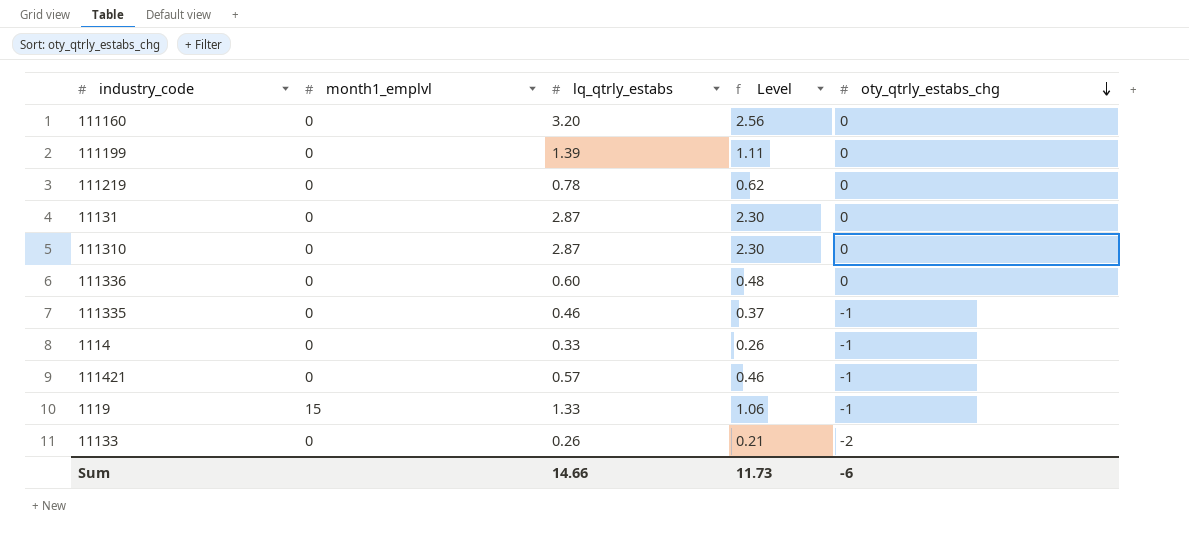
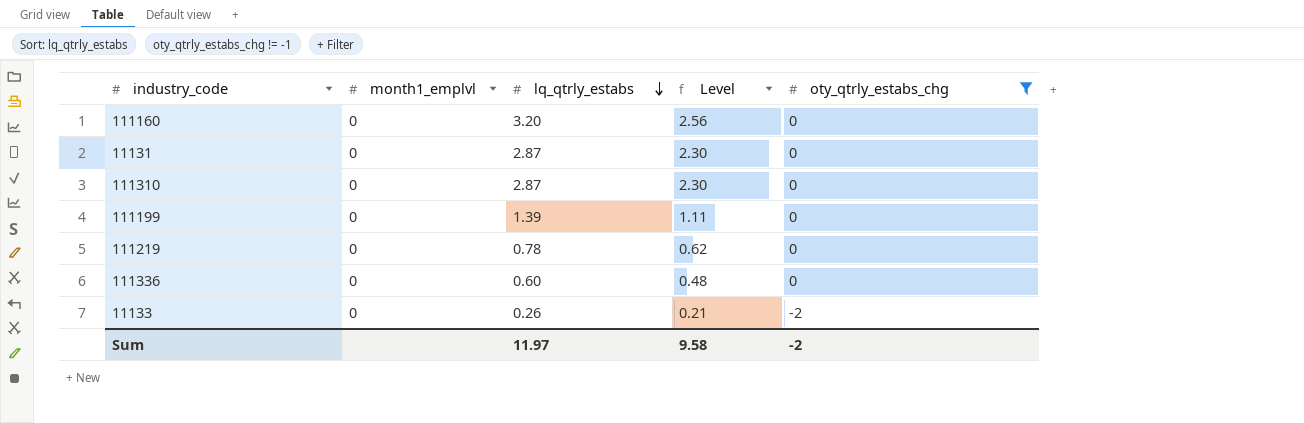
filter: none -> oty_qtrly_estabs_chg != -1
row order: oty_qtrly_estabs_chg descending -> lq_qtrly_estabs descending
Sum | lq_qtrly_estabs: 14.66 -> 11.97
Sum | Level: 11.73 -> 9.58
Sum | oty_qtrly_estabs_chg: -6 -> -2

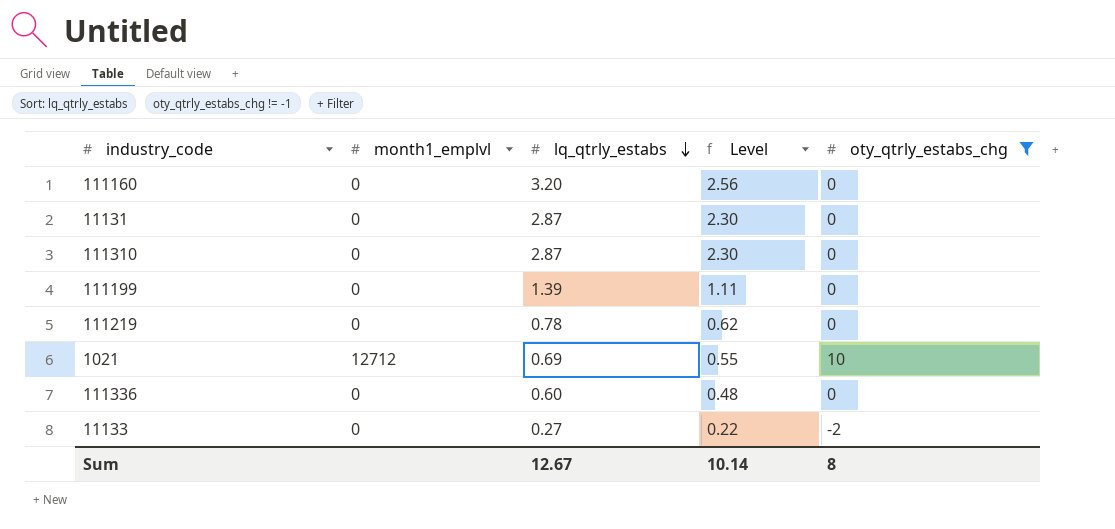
row 1021: none -> 12712 | 0.69 | 0.55 | 10
11133 | lq_qtrly_estabs: 0.26 -> 0.27
11133 | Level: 0.21 -> 0.22
Sum | lq_qtrly_estabs: 11.97 -> 12.67
Sum | Level: 9.58 -> 10.14
Sum | oty_qtrly_estabs_chg: -2 -> 8

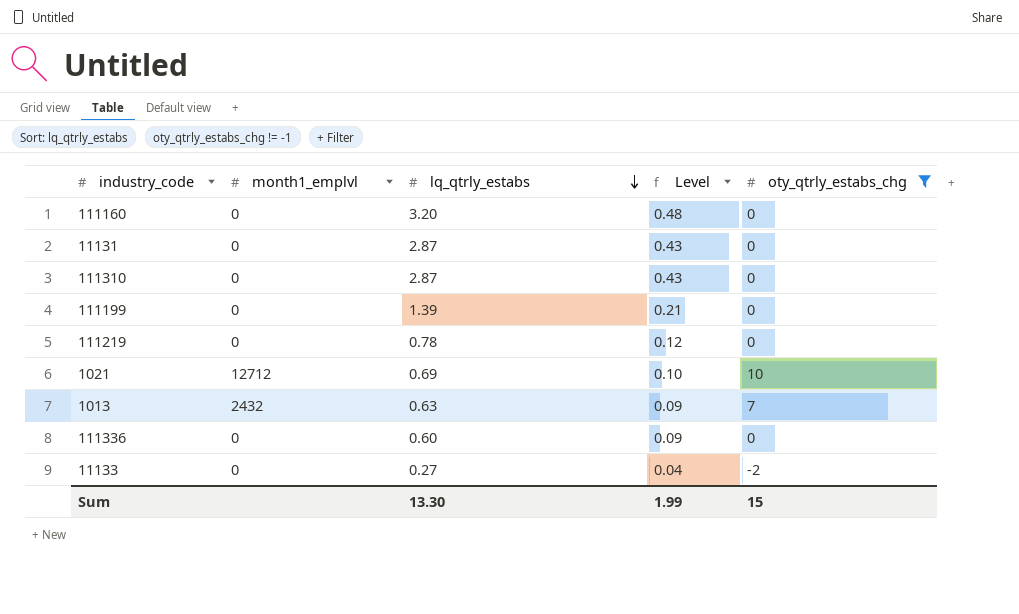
column Level | formula: [lq_qtrly_estabs] * 0.8 -> [lq_qtrly_estabs] * 0.15
row 1013: none -> 2432 | 0.63 | 0.09 | 7
Sum | lq_qtrly_estabs: 12.67 -> 13.30
Sum | Level: 10.14 -> 1.99
Sum | oty_qtrly_estabs_chg: 8 -> 15

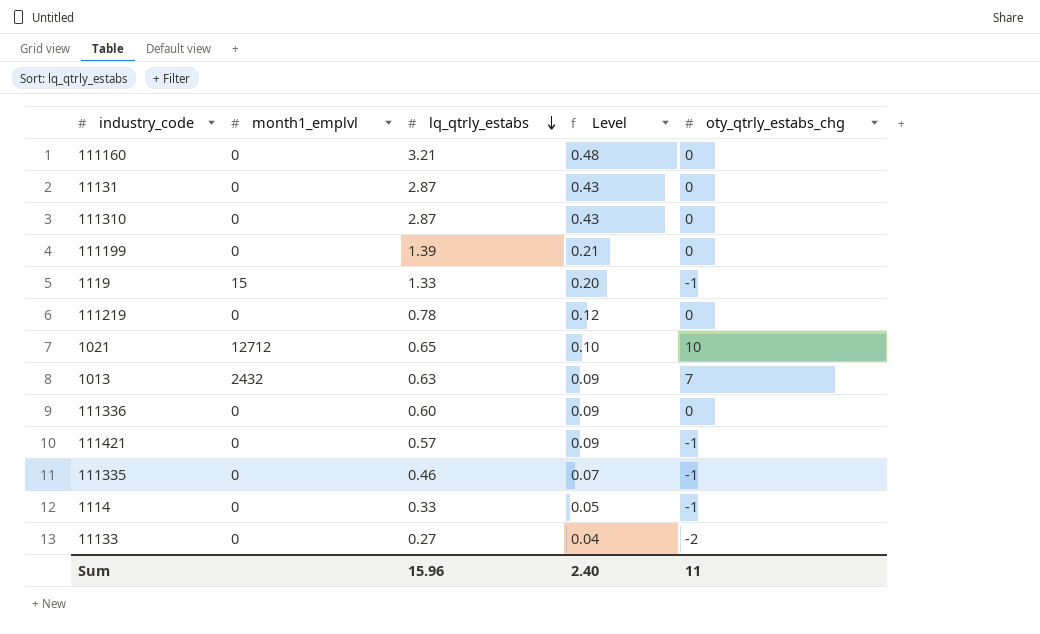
filter: oty_qtrly_estabs_chg != -1 -> none
111160 | lq_qtrly_estabs: 3.20 -> 3.21
1021 | lq_qtrly_estabs: 0.69 -> 0.65
Sum | lq_qtrly_estabs: 13.30 -> 15.96
Sum | Level: 1.99 -> 2.40
Sum | oty_qtrly_estabs_chg: 15 -> 11

